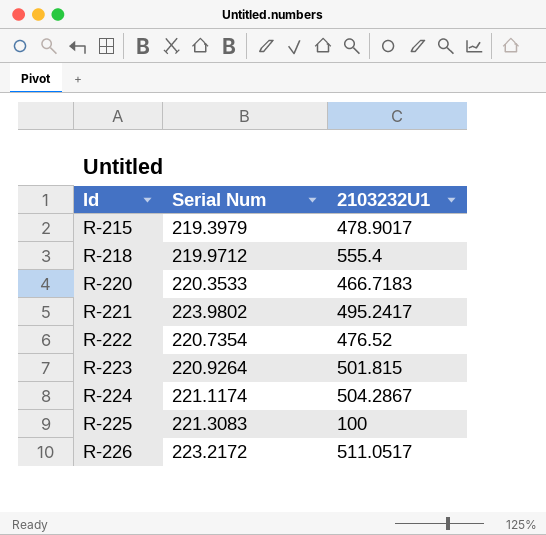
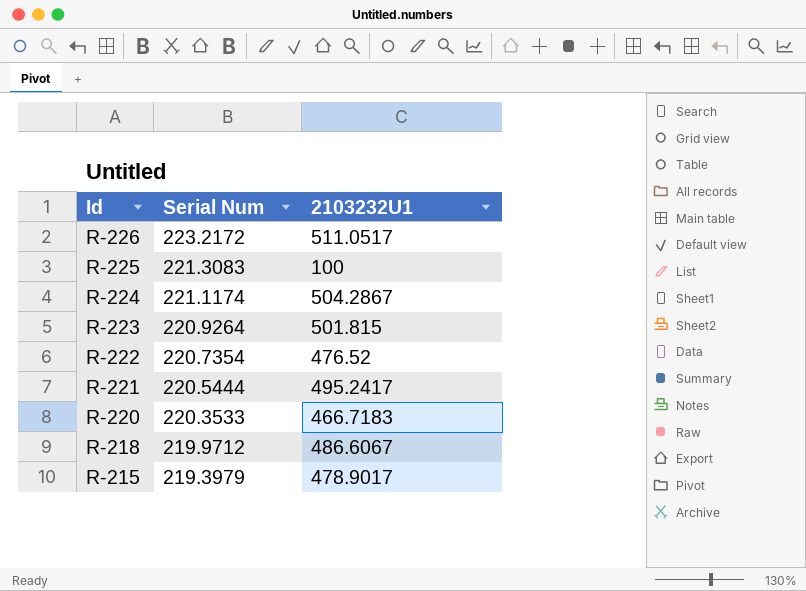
row order: Id ascending -> Id descending
R-221 | Serial Num: 223.9802 -> 220.5444
R-218 | 2103232U1: 555.4 -> 486.6067

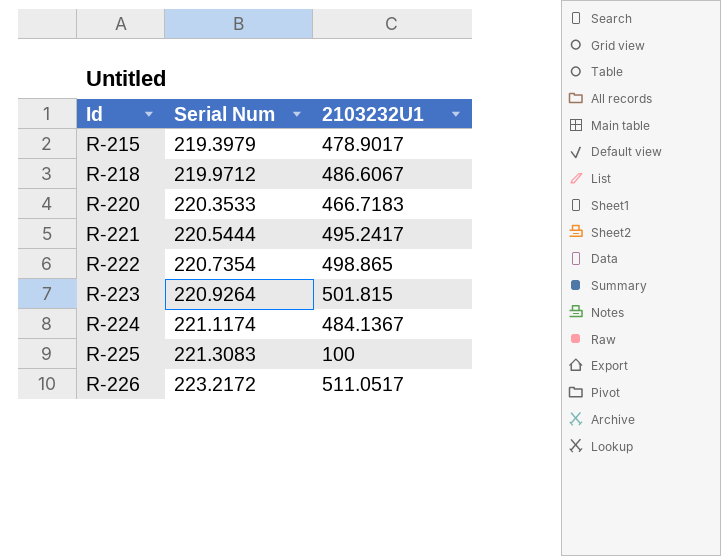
row order: Id descending -> Id ascending
R-222 | 2103232U1: 476.52 -> 498.865
R-224 | 2103232U1: 504.2867 -> 484.1367

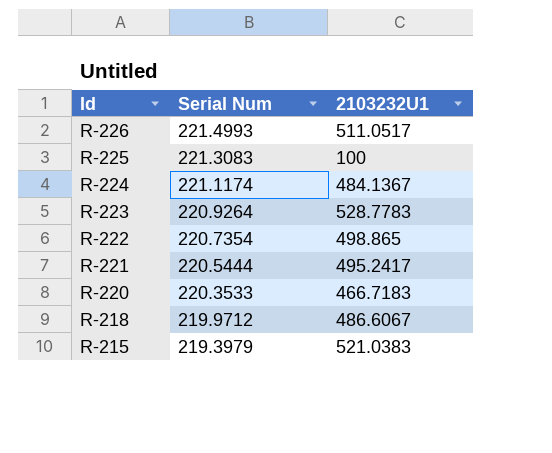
row order: Id ascending -> Id descending
R-226 | Serial Num: 223.2172 -> 221.4993
R-223 | 2103232U1: 501.815 -> 528.7783
R-215 | 2103232U1: 478.9017 -> 521.0383

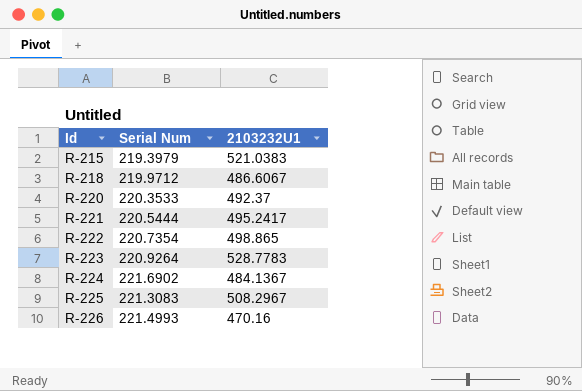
row order: Id descending -> Id ascending
R-220 | 2103232U1: 466.7183 -> 492.37
R-224 | Serial Num: 221.1174 -> 221.6902
R-225 | 2103232U1: 100 -> 508.2967
R-226 | 2103232U1: 511.0517 -> 470.16

